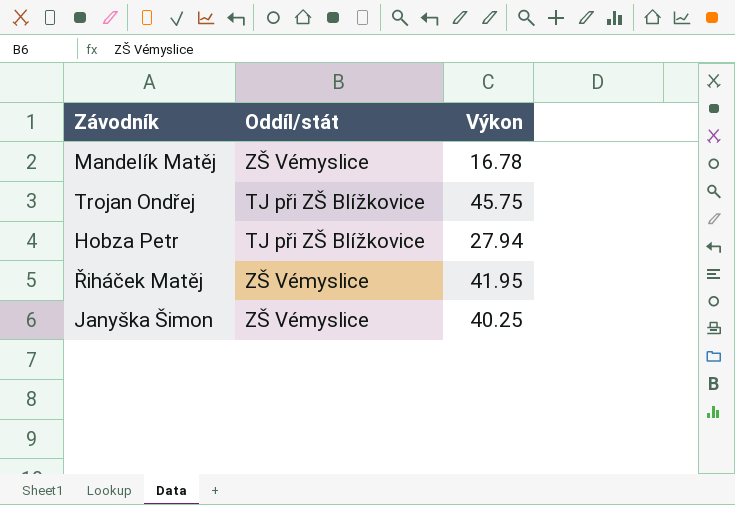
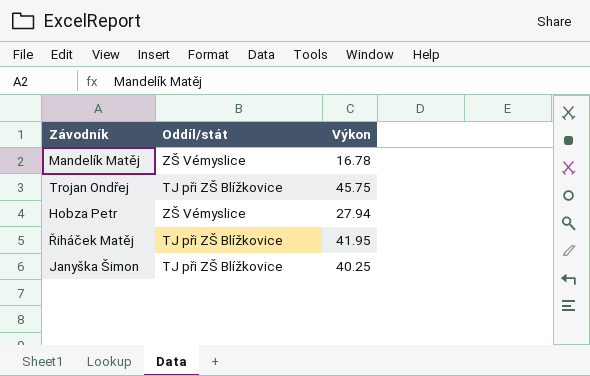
Hobza Petr | Oddíl/stát: TJ při ZŠ Blížkovice -> ZŠ Vémyslice
Řiháček Matěj | Oddíl/stát: ZŠ Vémyslice -> TJ při ZŠ Blížkovice
Janyška Šimon | Oddíl/stát: ZŠ Vémyslice -> TJ při ZŠ Blížkovice

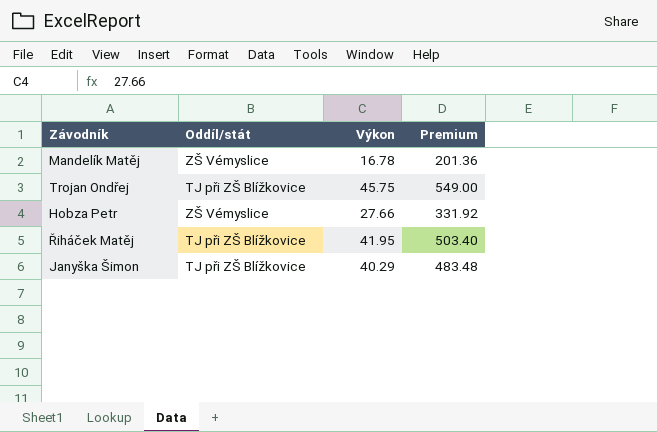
column Premium | formula: none -> [Výkon] * 12
Hobza Petr | Výkon: 27.94 -> 27.66
Janyška Šimon | Výkon: 40.25 -> 40.29

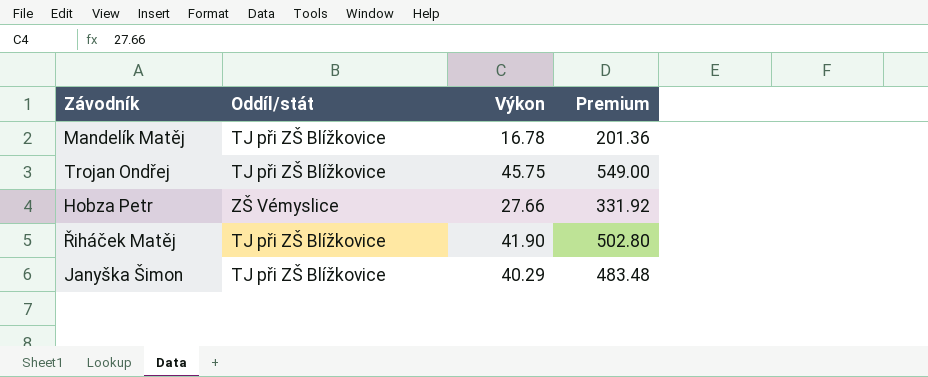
Mandelík Matěj | Oddíl/stát: ZŠ Vémyslice -> TJ při ZŠ Blížkovice
Řiháček Matěj | Výkon: 41.95 -> 41.90
Řiháček Matěj | Premium: 503.40 -> 502.80

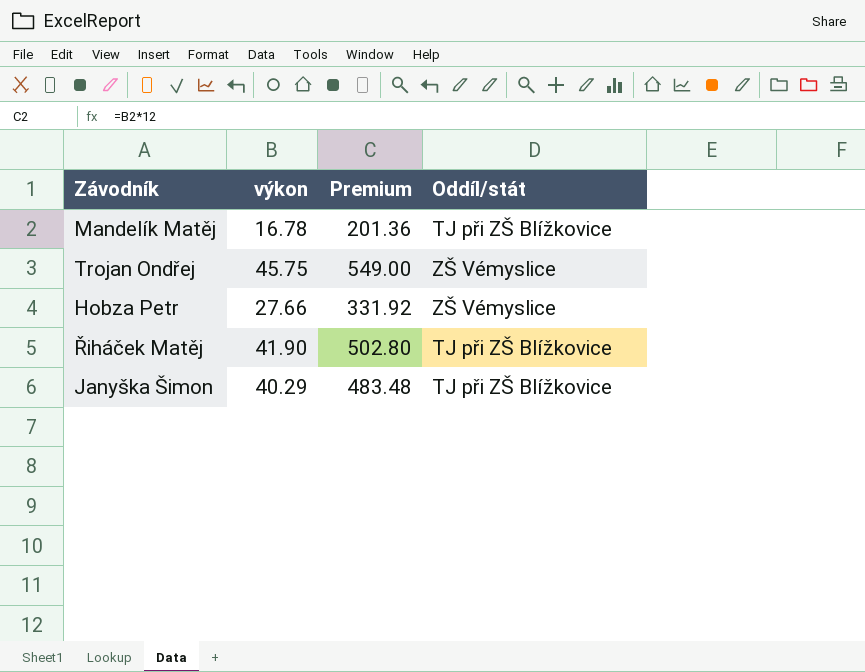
column name: Výkon -> výkon
column Oddíl/stát | position: 2 -> 4
Trojan Ondřej | Oddíl/stát: TJ při ZŠ Blížkovice -> ZŠ Vémyslice

